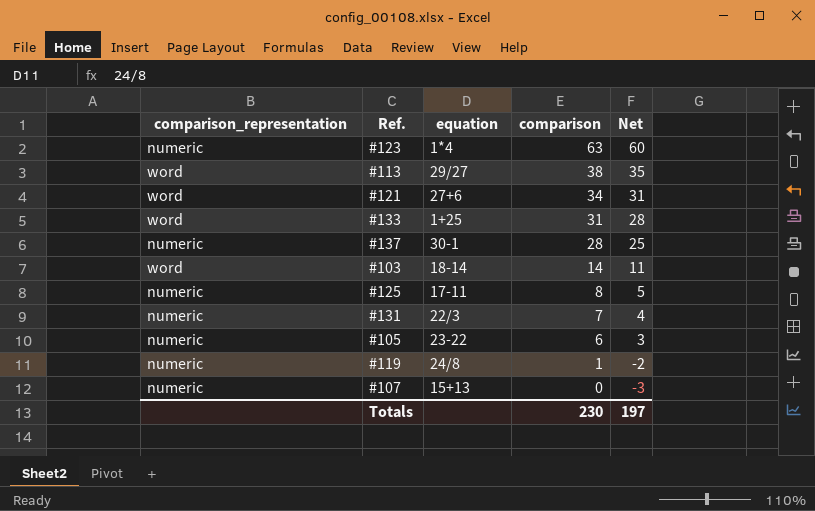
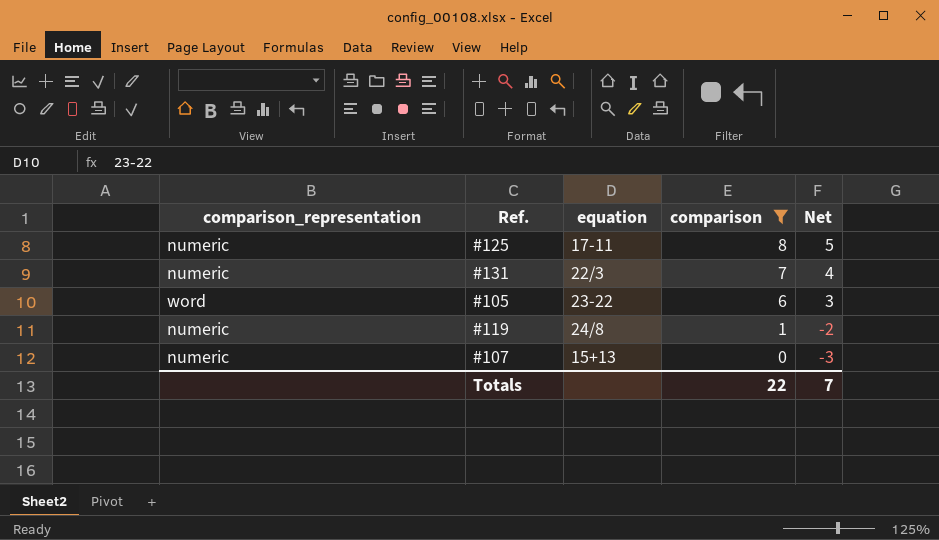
filter: none -> comparison <= 8
#105 | comparison_representation: numeric -> word
Totals | comparison: 230 -> 22
Totals | Net: 197 -> 7

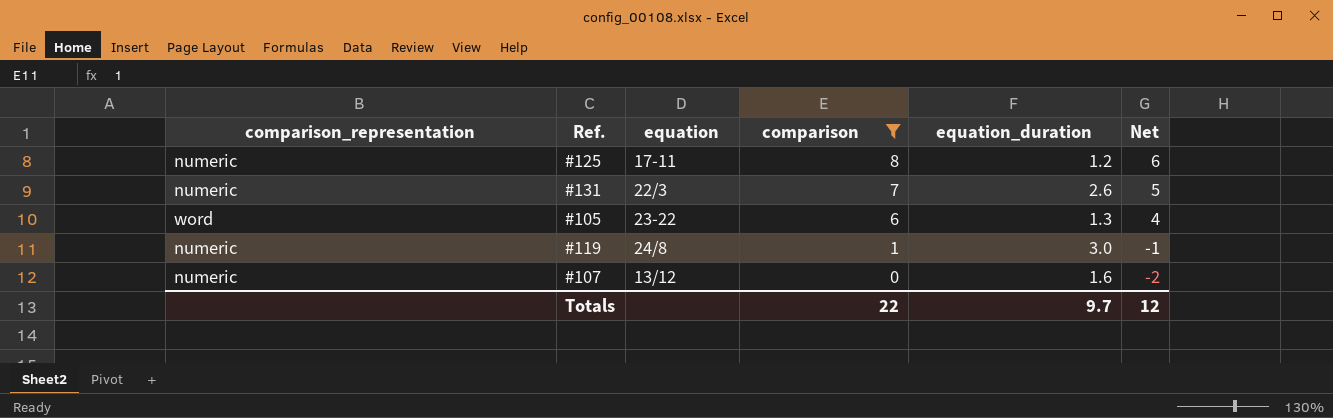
column equation_duration | position: none -> 5
column Net | formula: [comparison] - 3 -> [comparison] - 2
#107 | equation: 15+13 -> 13/12
Totals | Net: 7 -> 12

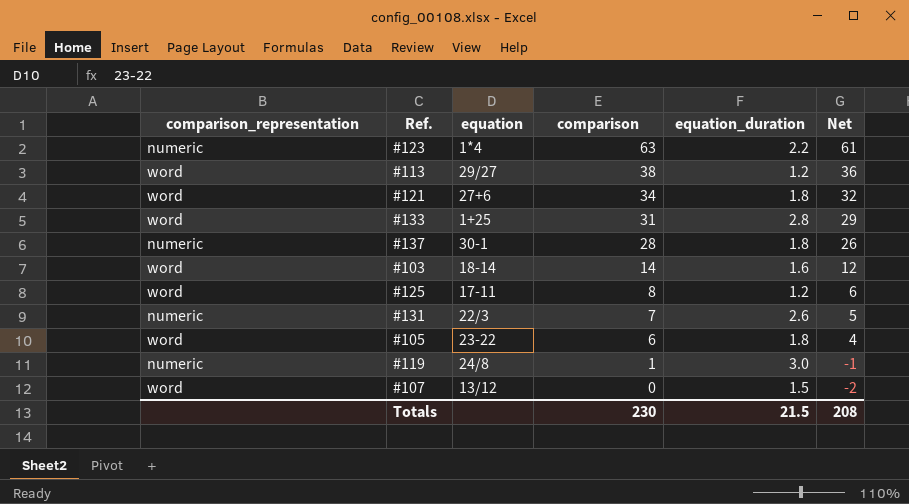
filter: comparison <= 8 -> none
#125 | comparison_representation: numeric -> word
#105 | equation_duration: 1.3 -> 1.8
#107 | comparison_representation: numeric -> word
#107 | equation_duration: 1.6 -> 1.5
Totals | comparison: 22 -> 230
Totals | equation_duration: 9.7 -> 21.5
Totals | Net: 12 -> 208

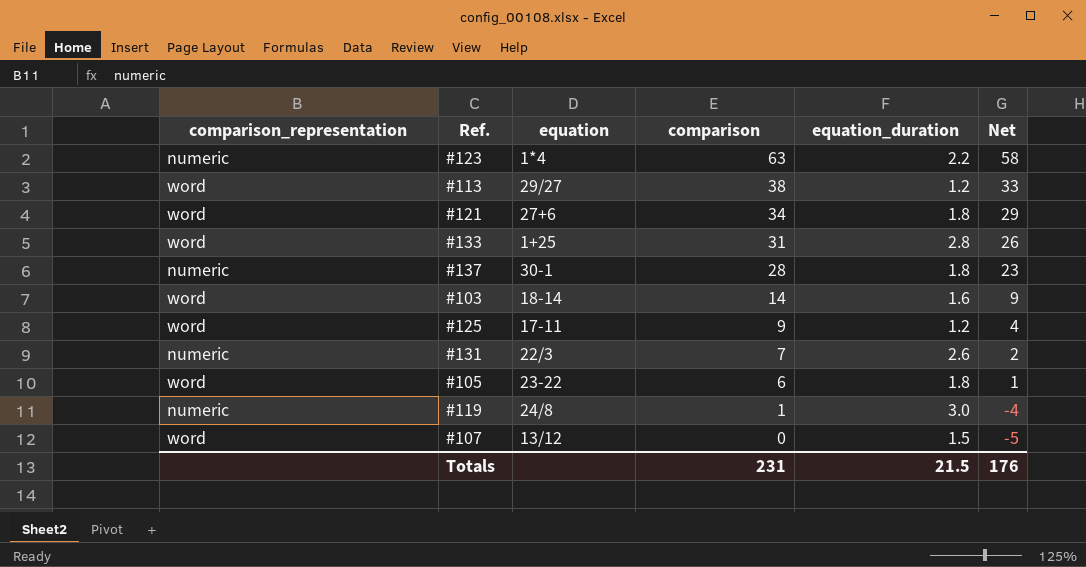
column Net | formula: [comparison] - 2 -> [comparison] - 5
#125 | comparison: 8 -> 9
Totals | comparison: 230 -> 231
Totals | Net: 208 -> 176

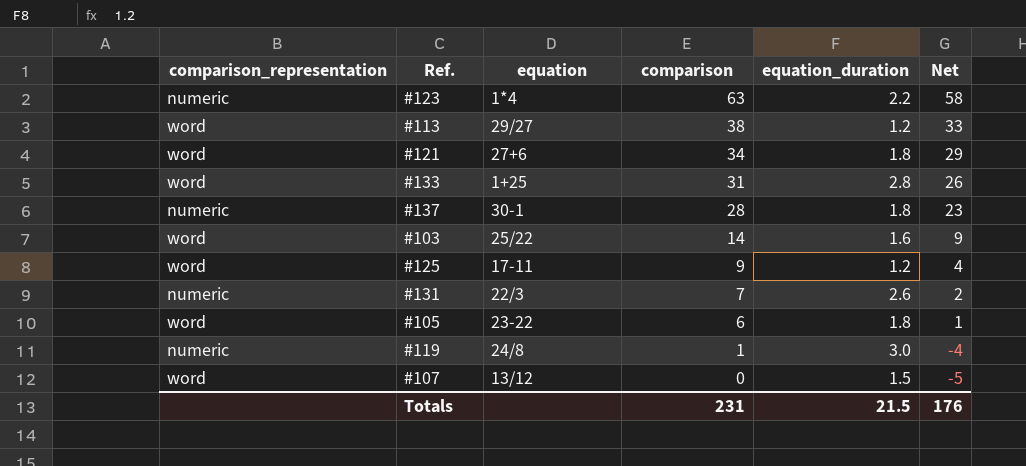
#103 | equation: 18-14 -> 25/22

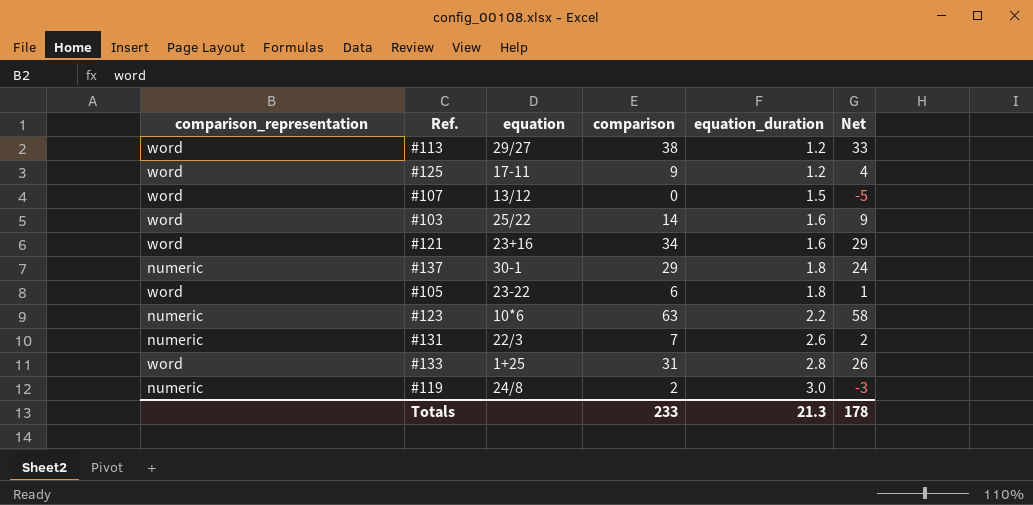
row order: comparison descending -> equation_duration ascending
#121 | equation: 27+6 -> 23+16
#121 | equation_duration: 1.8 -> 1.6
#137 | comparison: 28 -> 29
#137 | Net: 23 -> 24
#123 | equation: 1*4 -> 10*6
#119 | comparison: 1 -> 2
#119 | Net: -4 -> -3
Totals | comparison: 231 -> 233
Totals | equation_duration: 21.5 -> 21.3
Totals | Net: 176 -> 178

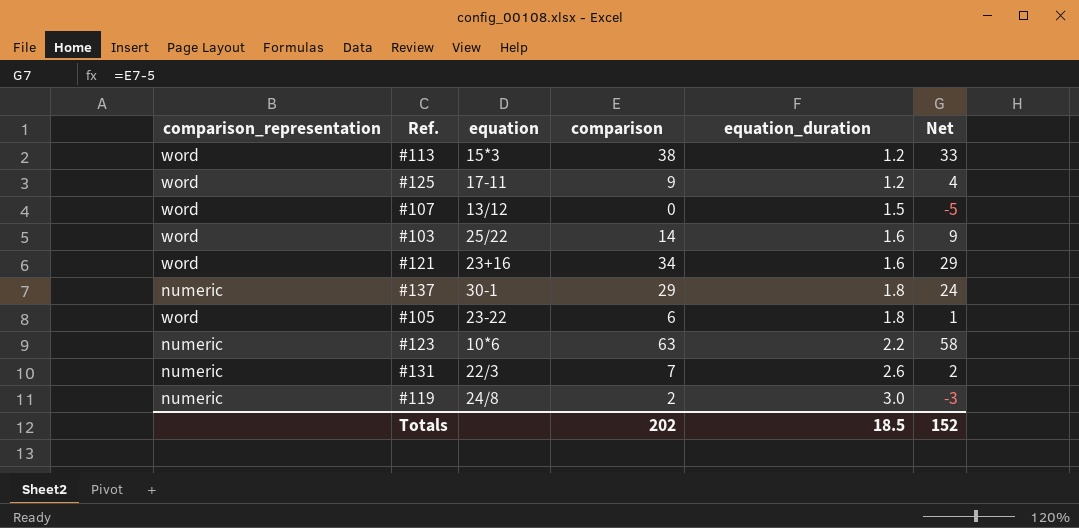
row #133: word | 1+25 | 31 | 2.8 | 26 -> none
#113 | equation: 29/27 -> 15*3
Totals | comparison: 233 -> 202
Totals | equation_duration: 21.3 -> 18.5
Totals | Net: 178 -> 152

